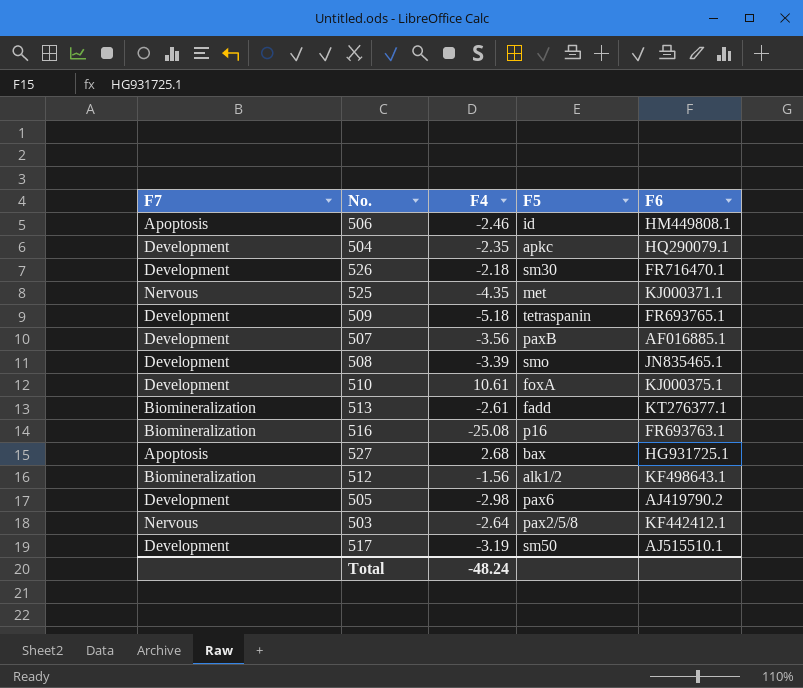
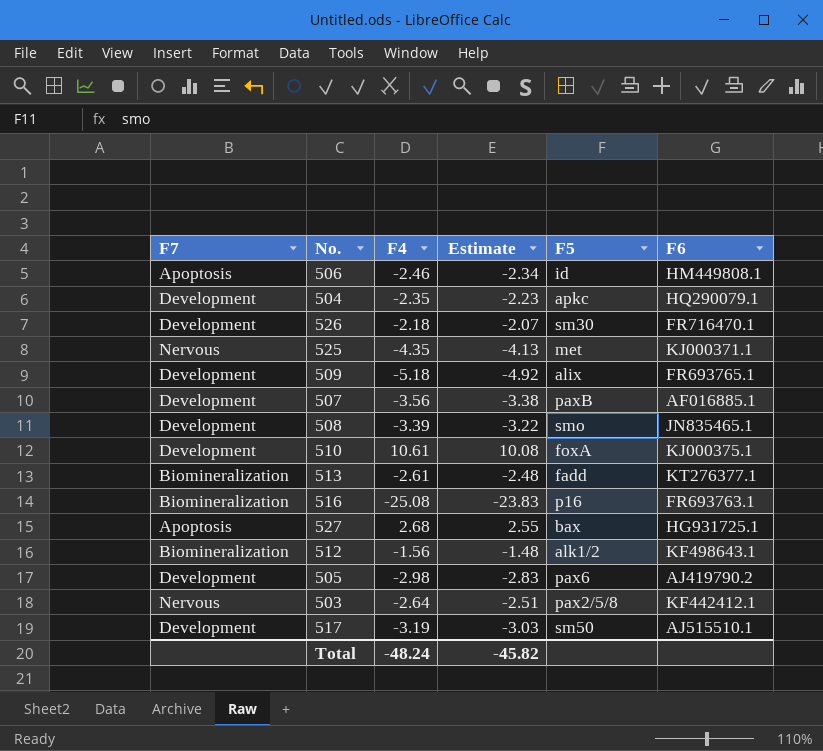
column Estimate | formula: none -> [F4] * 0.95
509 | F5: tetraspanin -> alix

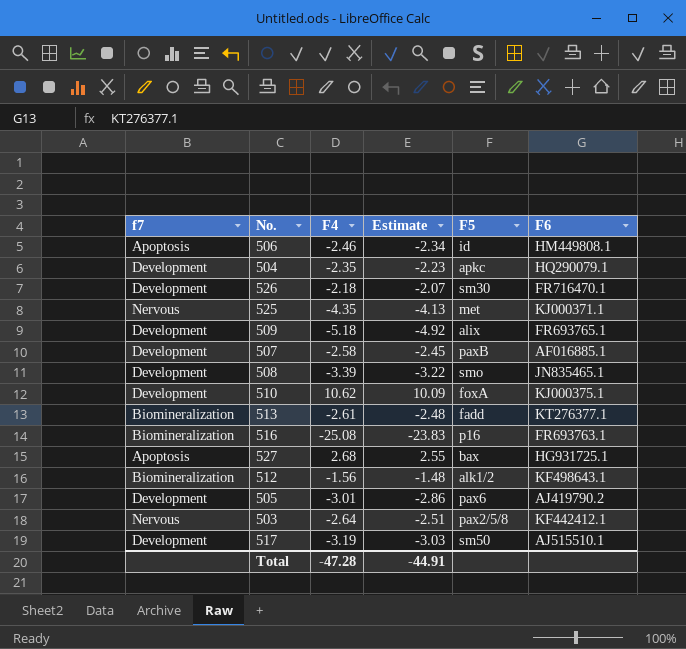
column name: F7 -> f7
507 | F4: -3.56 -> -2.58
507 | Estimate: -3.38 -> -2.45
510 | F4: 10.61 -> 10.62
510 | Estimate: 10.08 -> 10.09
505 | F4: -2.98 -> -3.01
505 | Estimate: -2.83 -> -2.86
Total | F4: -48.24 -> -47.28
Total | Estimate: -45.82 -> -44.91

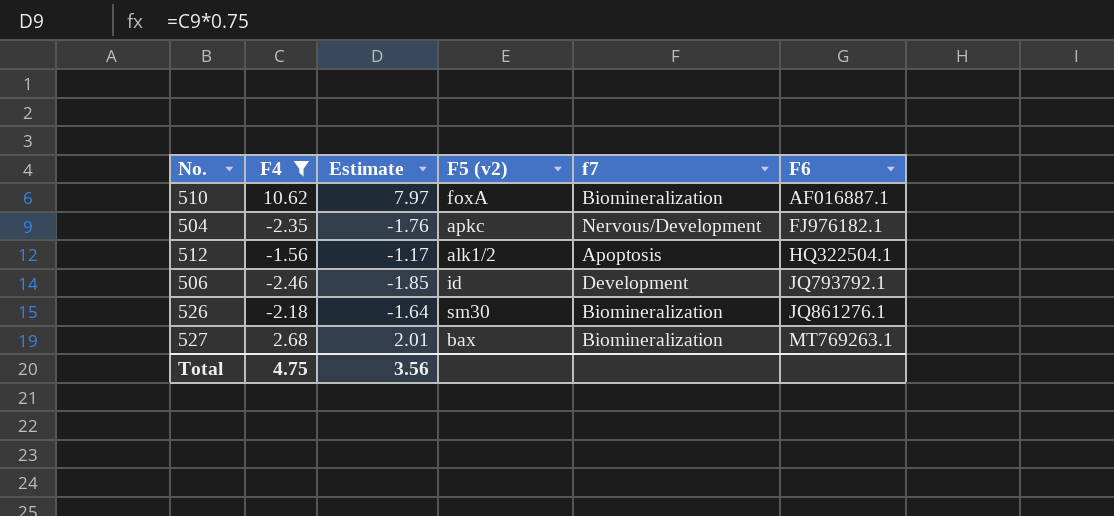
filter: none -> F4 >= -2.46
row order: none -> F6 ascending
column Estimate | formula: [F4] * 0.95 -> [F4] * 0.75
column name: F5 -> F5 (v2)
column f7 | position: 1 -> 5
510 | f7: Development -> Biomineralization
510 | F6: KJ000375.1 -> AF016887.1
504 | f7: Development -> Nervous/Development
504 | F6: HQ290079.1 -> FJ976182.1
512 | f7: Biomineralization -> Apoptosis
512 | F6: KF498643.1 -> HQ322504.1
506 | f7: Apoptosis -> Development
506 | F6: HM449808.1 -> JQ793792.1
526 | f7: Development -> Biomineralization
526 | F6: FR716470.1 -> JQ861276.1
527 | f7: Apoptosis -> Biomineralization
527 | F6: HG931725.1 -> MT769263.1
Total | F4: -47.28 -> 4.75
Total | Estimate: -44.91 -> 3.56

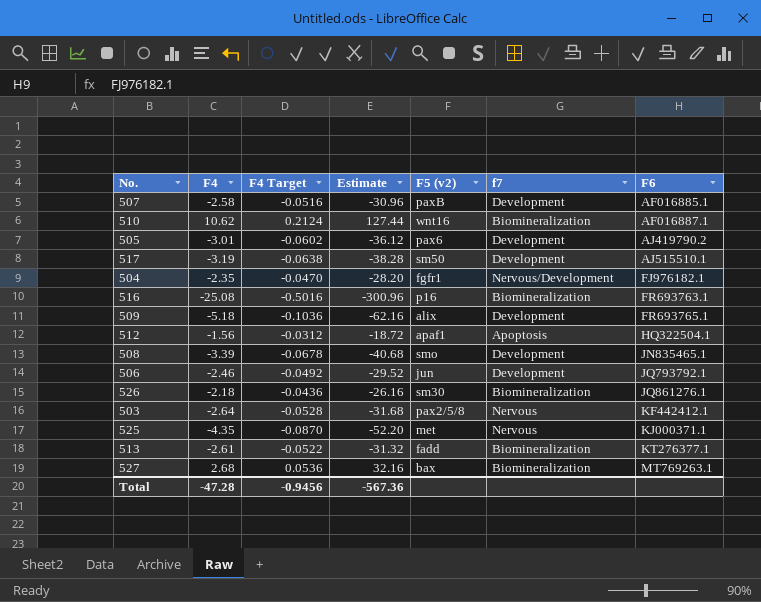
filter: F4 >= -2.46 -> none
column F4 Target | formula: none -> [F4] * 0.02
column Estimate | formula: [F4] * 0.75 -> [F4] * 12
510 | F5 (v2): foxA -> wnt16
504 | F5 (v2): apkc -> fgfr1
512 | F5 (v2): alk1/2 -> apaf1
506 | F5 (v2): id -> jun
Total | F4: 4.75 -> -47.28
Total | Estimate: 3.56 -> -567.36

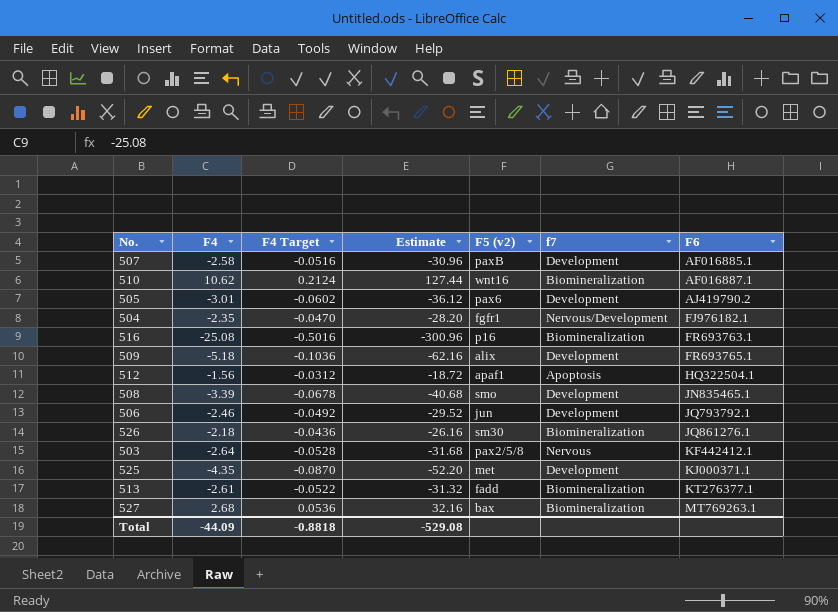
row 517: -3.19 | -0.0638 | -38.28 | sm50 | Development | AJ515510.1 -> none
525 | f7: Nervous -> Development
Total | F4: -47.28 -> -44.09
Total | F4 Target: -0.9456 -> -0.8818
Total | Estimate: -567.36 -> -529.08

